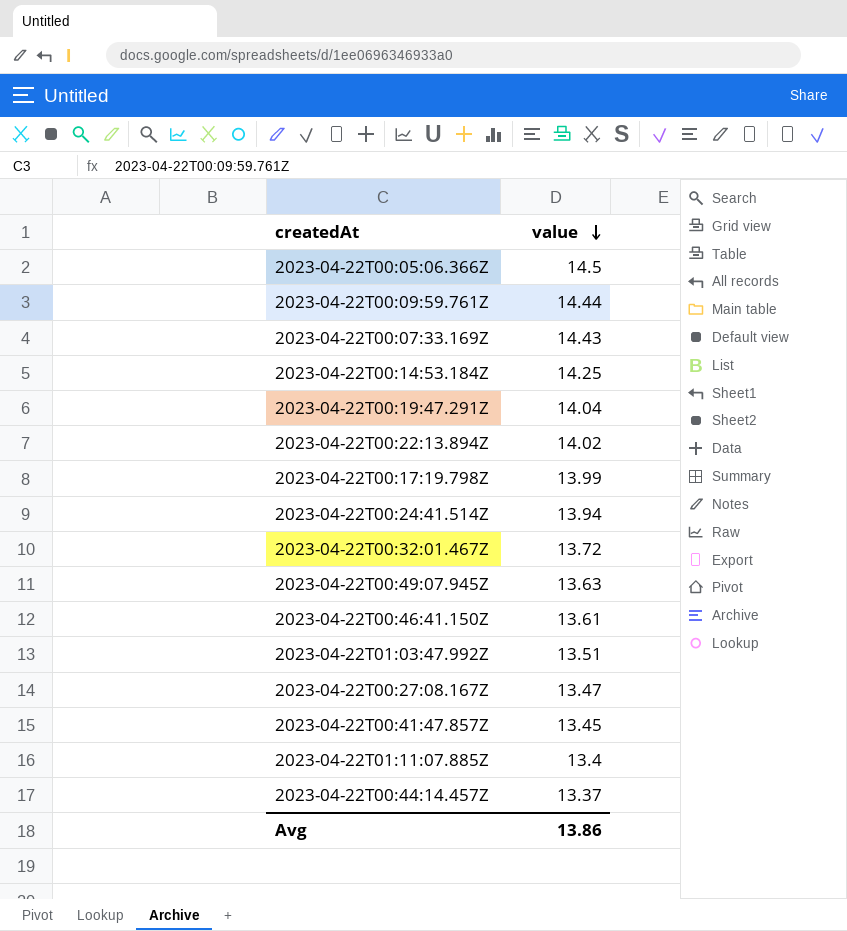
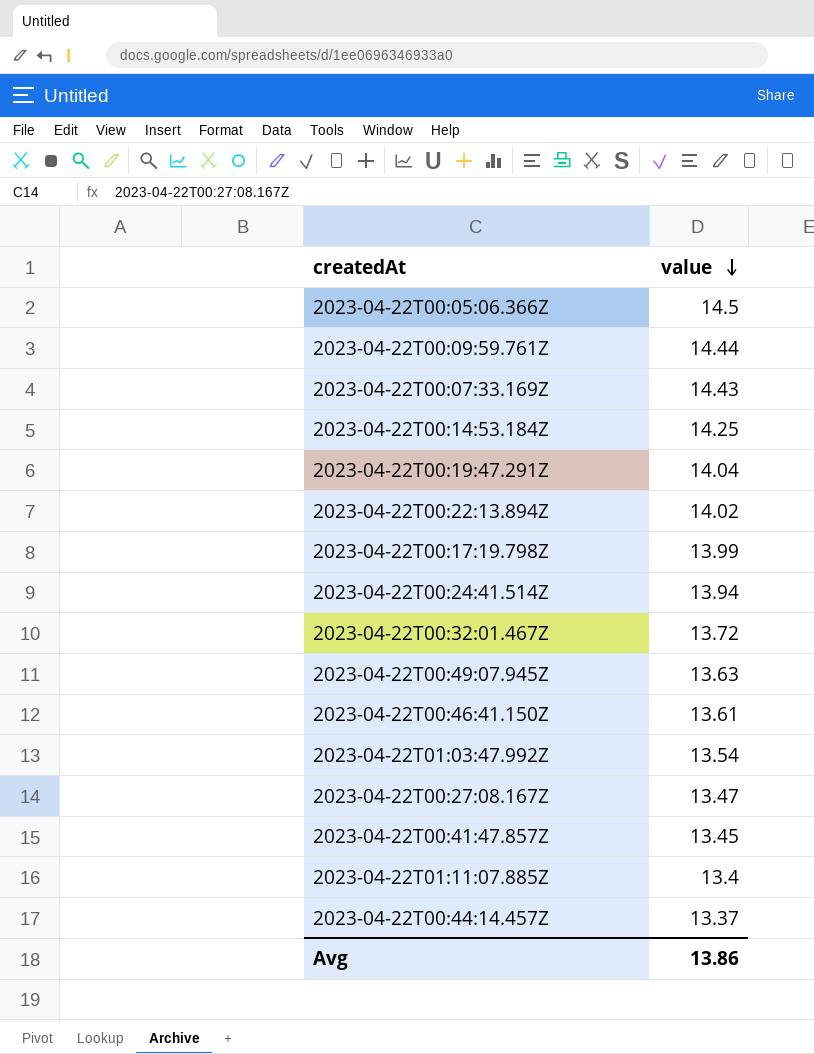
2023-04-22T01:03:47.992Z | value: 13.51 -> 13.54

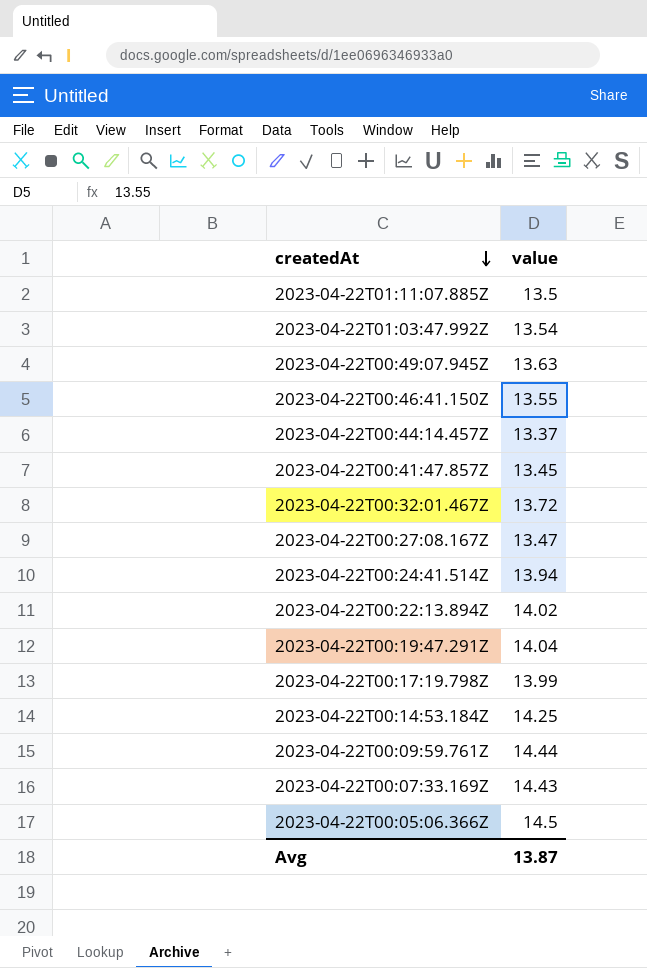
row order: value descending -> createdAt descending
2023-04-22T01:11:07.885Z | value: 13.4 -> 13.5
2023-04-22T00:46:41.150Z | value: 13.61 -> 13.55
Avg | value: 13.86 -> 13.87

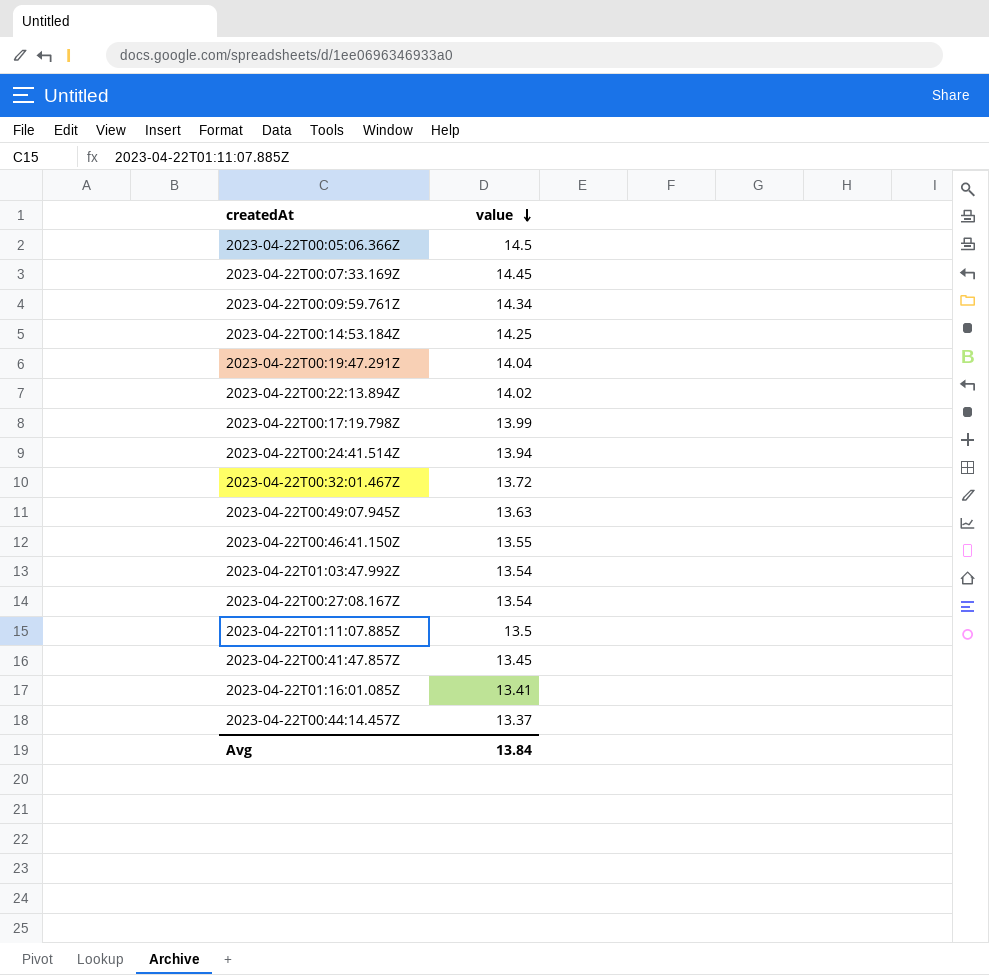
row order: createdAt descending -> value descending
2023-04-22T00:07:33.169Z | value: 14.43 -> 14.45
2023-04-22T00:09:59.761Z | value: 14.44 -> 14.34
2023-04-22T00:27:08.167Z | value: 13.47 -> 13.54
row 2023-04-22T01:16:01.085Z: none -> 13.41
Avg | value: 13.87 -> 13.84

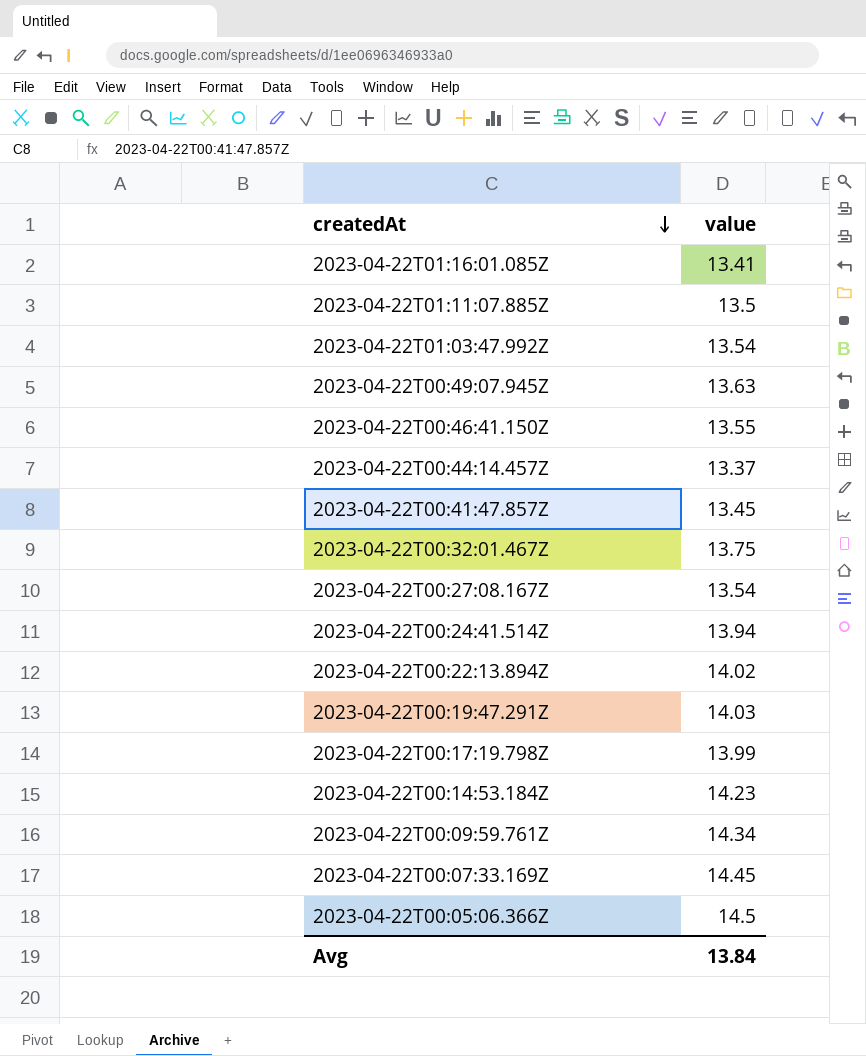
row order: value descending -> createdAt descending
2023-04-22T00:32:01.467Z | value: 13.72 -> 13.75
2023-04-22T00:19:47.291Z | value: 14.04 -> 14.03
2023-04-22T00:14:53.184Z | value: 14.25 -> 14.23

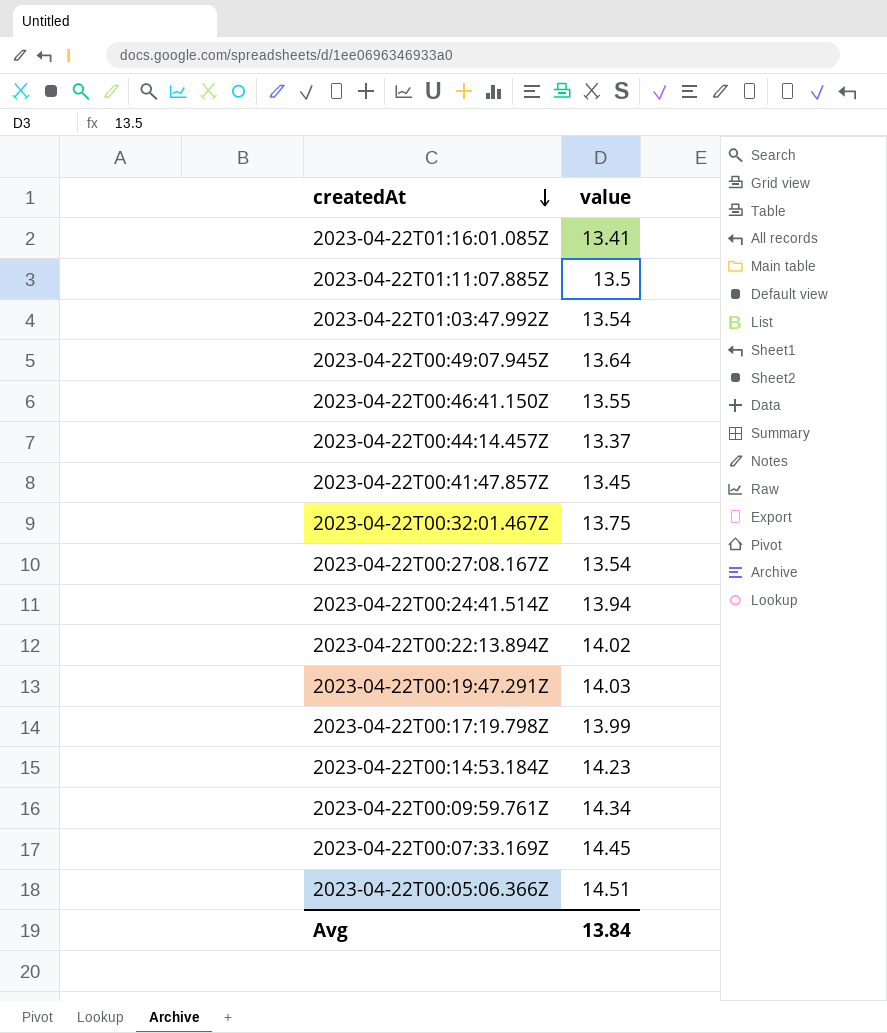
2023-04-22T00:49:07.945Z | value: 13.63 -> 13.64
2023-04-22T00:05:06.366Z | value: 14.5 -> 14.51

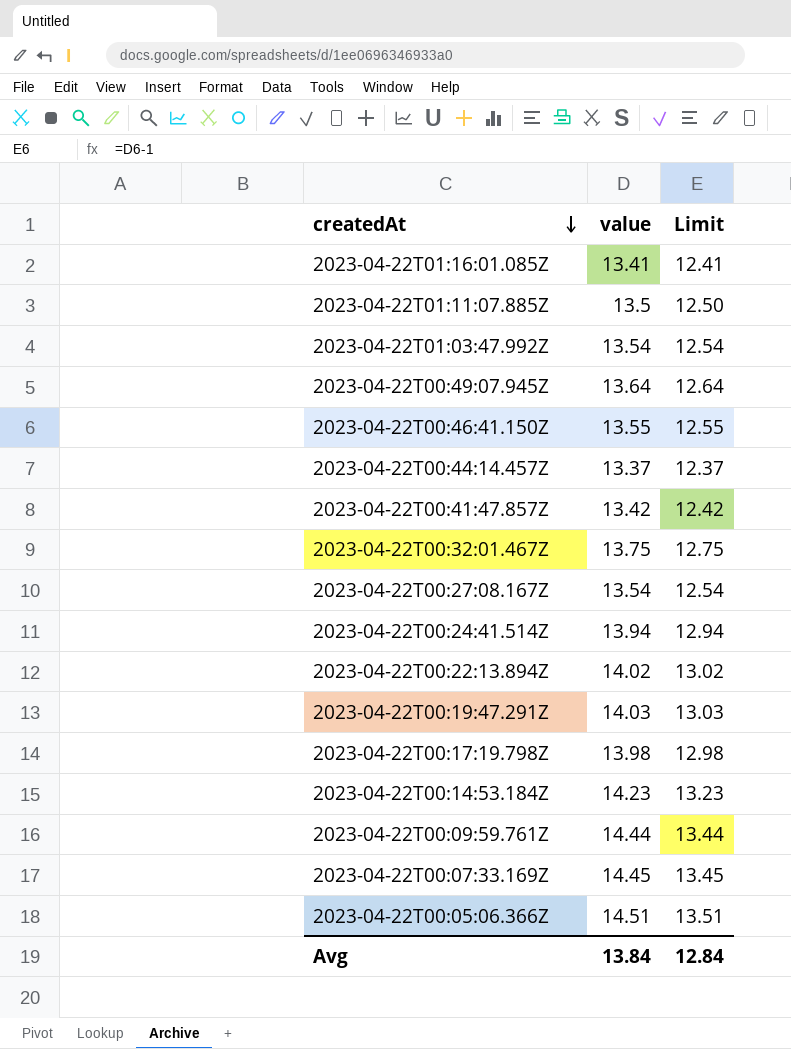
column Limit | formula: none -> [value] - 1
2023-04-22T00:41:47.857Z | value: 13.45 -> 13.42
2023-04-22T00:17:19.798Z | value: 13.99 -> 13.98
2023-04-22T00:09:59.761Z | value: 14.34 -> 14.44

